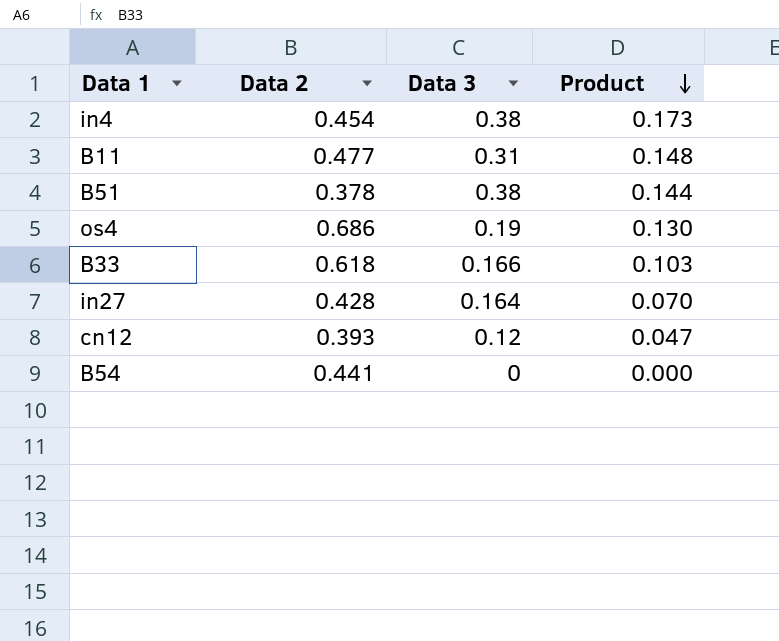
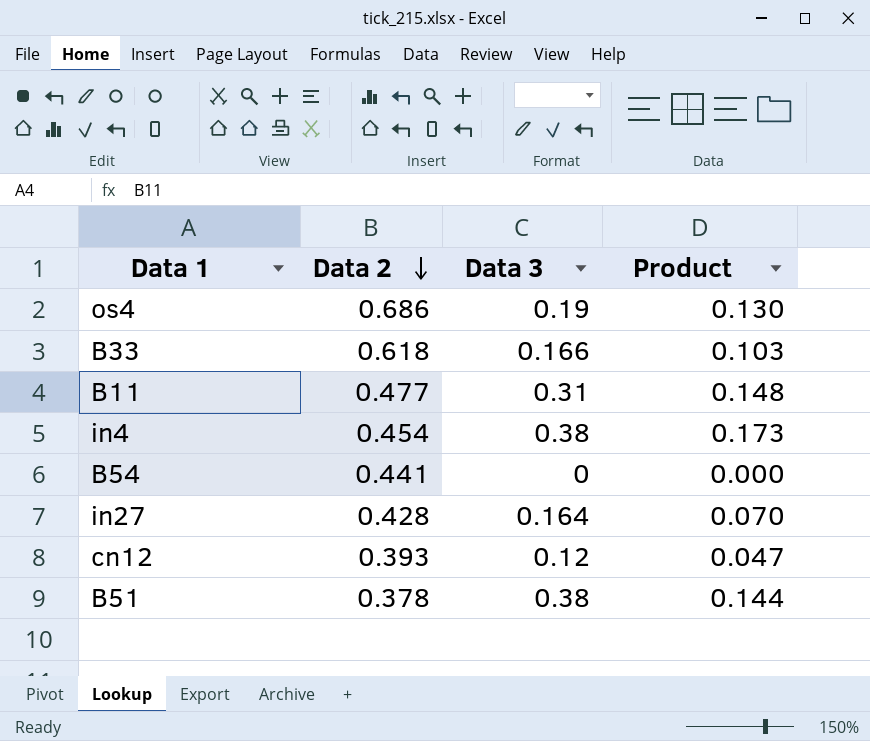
row order: Product descending -> Data 2 descending

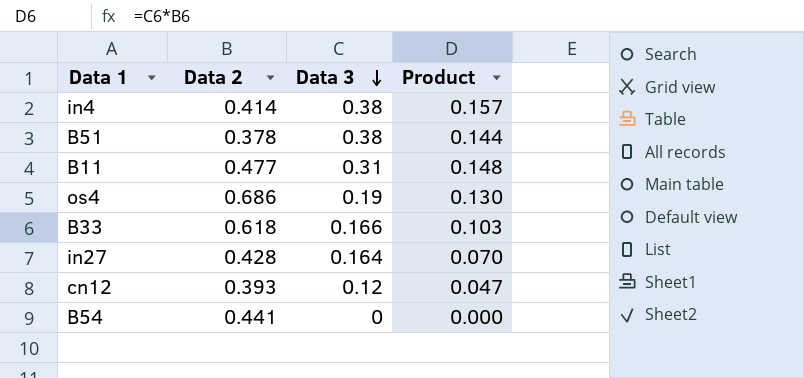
row order: Data 2 descending -> Data 3 descending
in4 | Data 2: 0.454 -> 0.414
in4 | Product: 0.173 -> 0.157

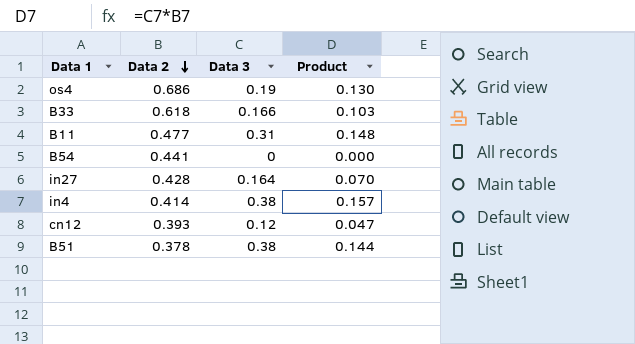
row order: Data 3 descending -> Data 2 descending

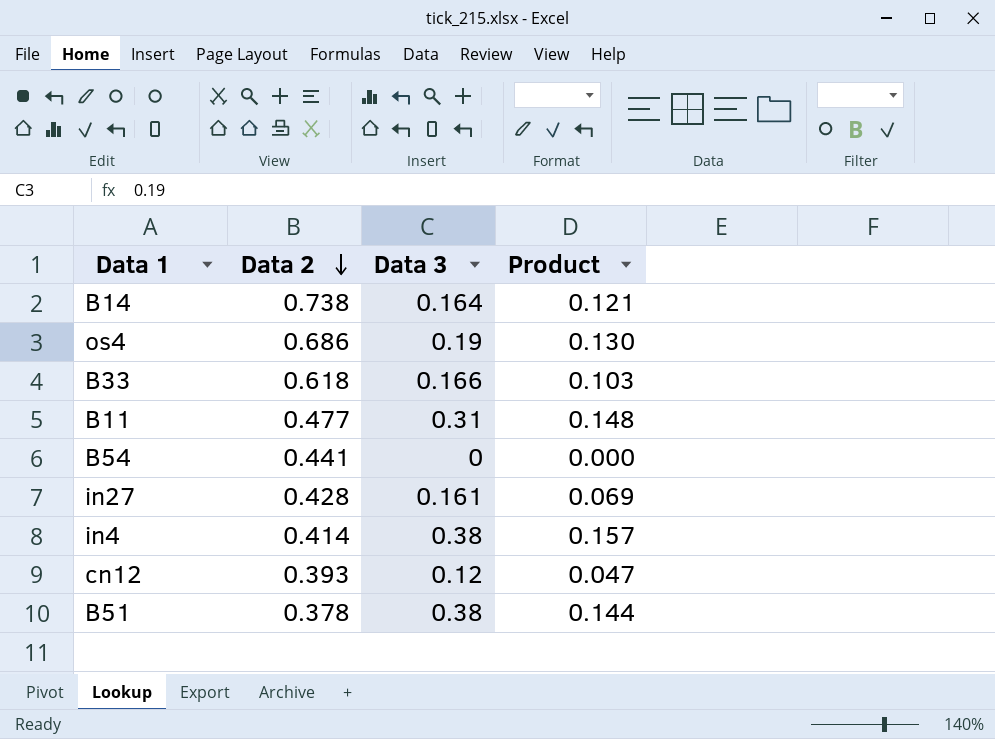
row B14: none -> 0.738 | 0.164 | 0.121
in27 | Data 3: 0.164 -> 0.161
in27 | Product: 0.070 -> 0.069

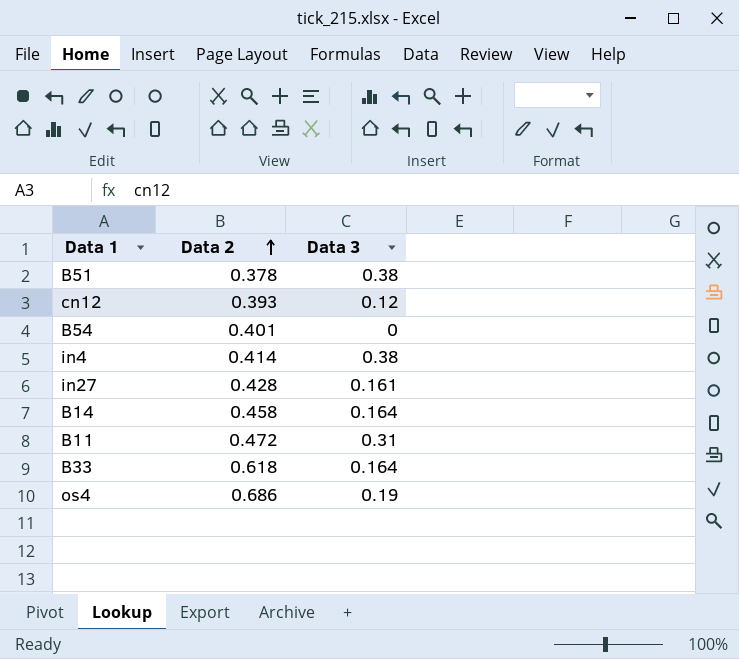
row order: Data 2 descending -> Data 2 ascending
column Product | formula: [Data 2] * [Data 3] -> none
B54 | Data 2: 0.441 -> 0.401
B14 | Data 2: 0.738 -> 0.458
B11 | Data 2: 0.477 -> 0.472
B33 | Data 3: 0.166 -> 0.164

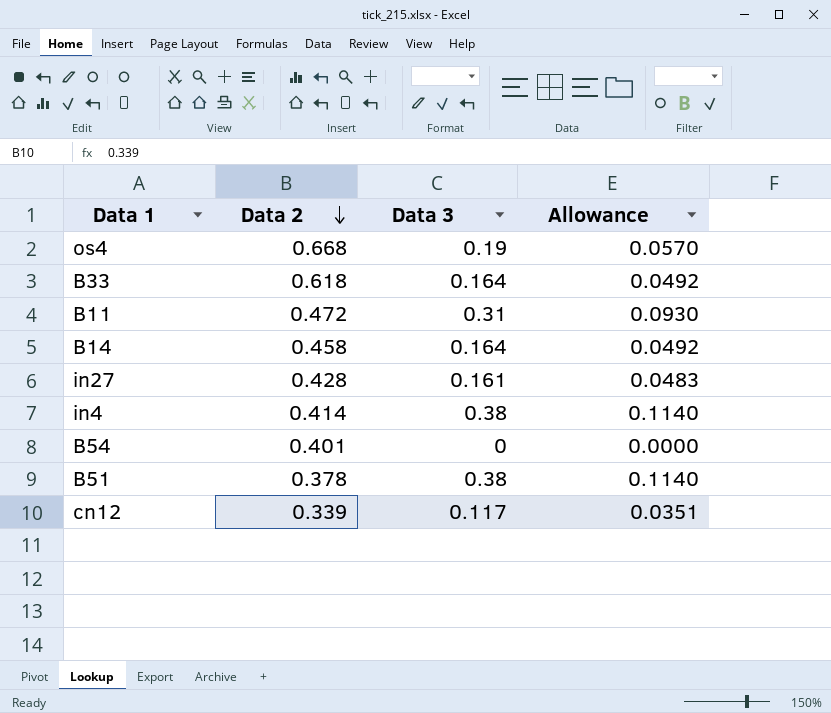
row order: Data 2 ascending -> Data 2 descending
column Allowance | formula: none -> [Data 3] * 0.3
os4 | Data 2: 0.686 -> 0.668
cn12 | Data 2: 0.393 -> 0.339
cn12 | Data 3: 0.12 -> 0.117

